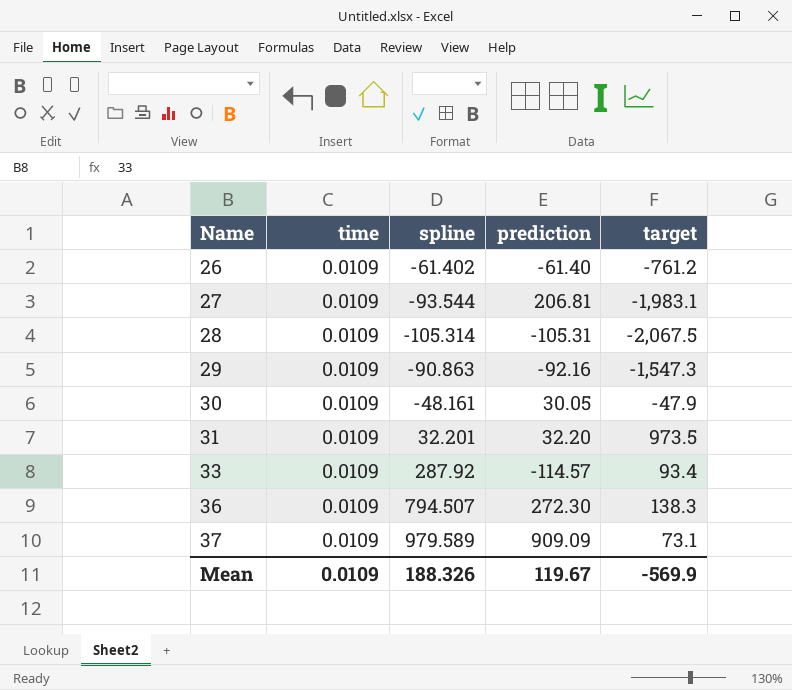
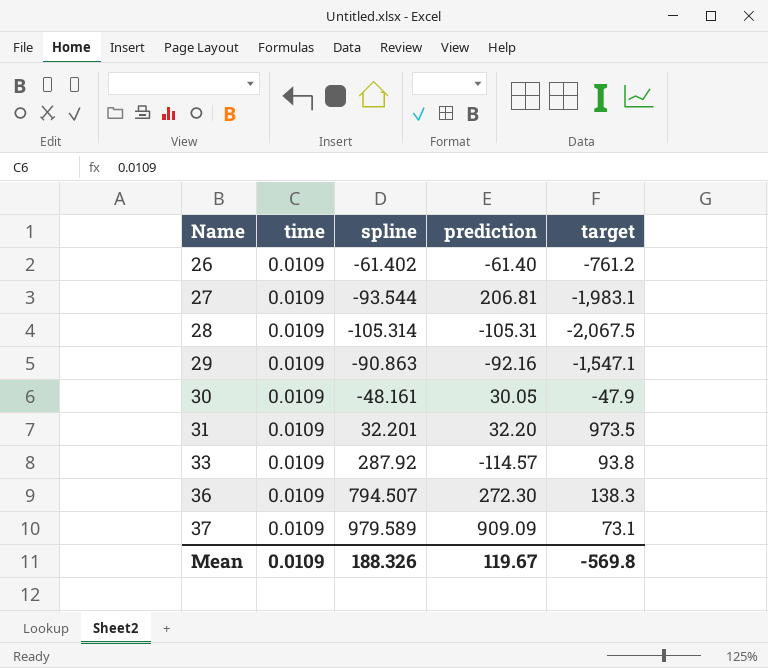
29 | target: -1,547.3 -> -1,547.1
33 | target: 93.4 -> 93.8
Mean | target: -569.9 -> -569.8

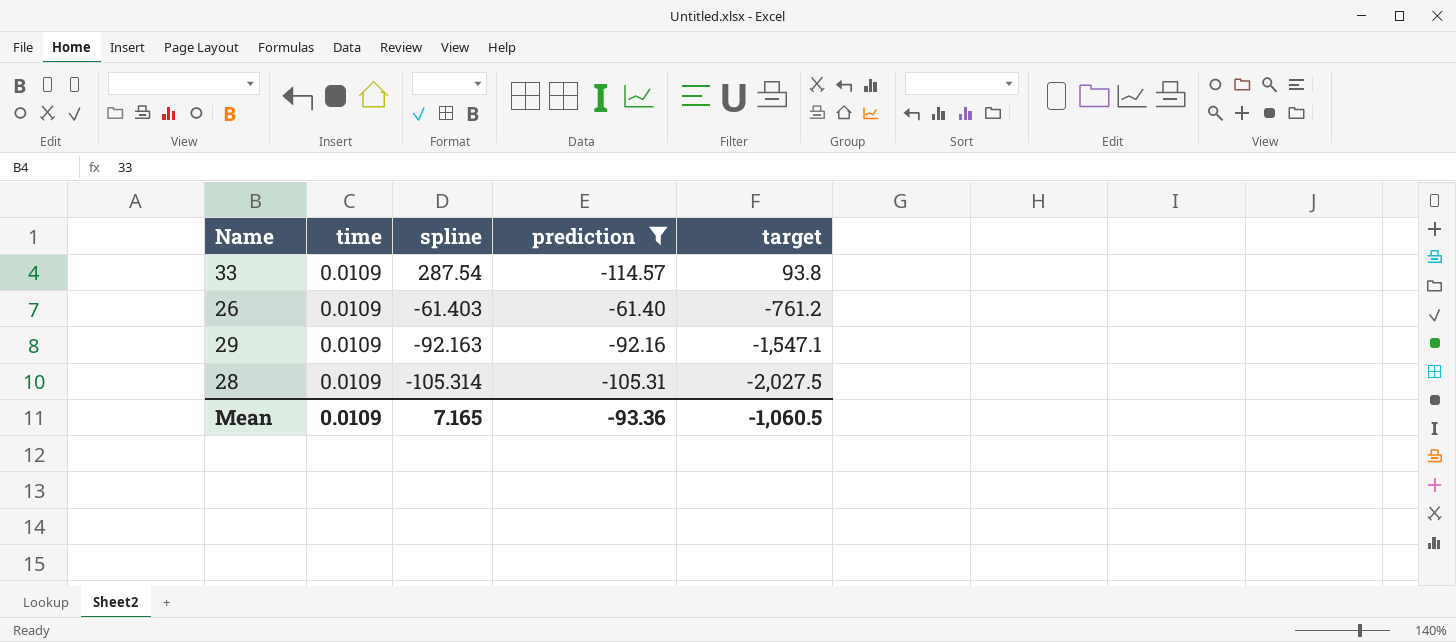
filter: none -> prediction <= -61.40
row order: Name ascending -> spline descending
33 | spline: 287.92 -> 287.54
26 | spline: -61.402 -> -61.403
29 | spline: -90.863 -> -92.163
28 | target: -2,067.5 -> -2,027.5
Mean | spline: 188.326 -> 7.165
Mean | prediction: 119.67 -> -93.36
Mean | target: -569.8 -> -1,060.5

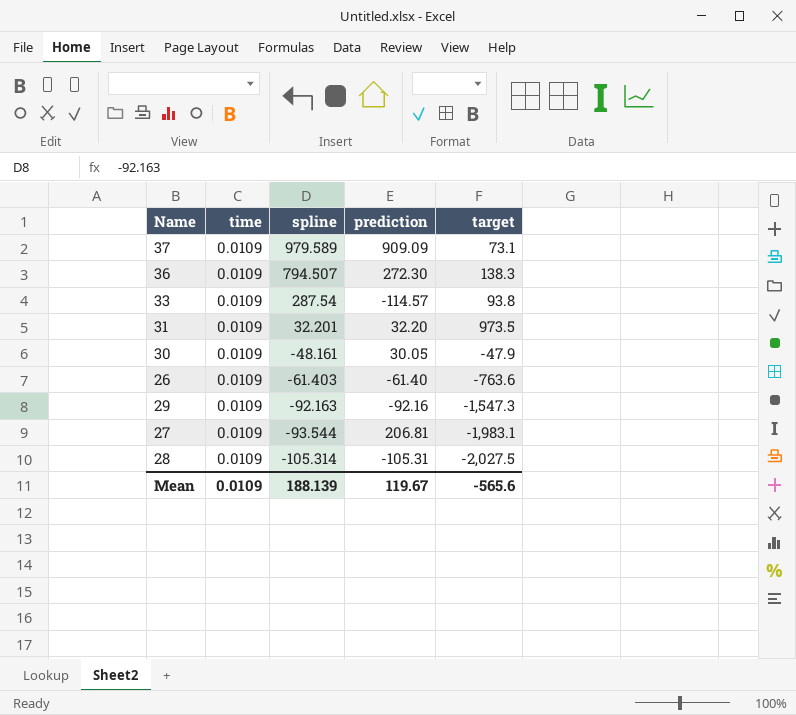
filter: prediction <= -61.40 -> none
26 | target: -761.2 -> -763.6
29 | target: -1,547.1 -> -1,547.3
Mean | spline: 7.165 -> 188.139
Mean | prediction: -93.36 -> 119.67
Mean | target: -1,060.5 -> -565.6

